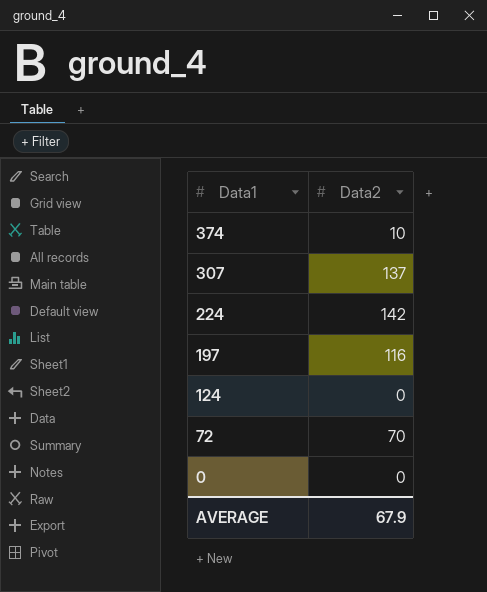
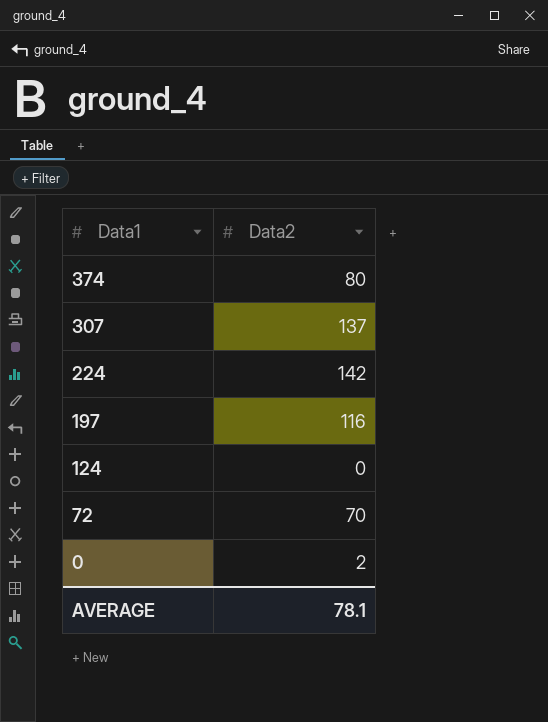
374 | Data2: 10 -> 80
0 | Data2: 0 -> 2
AVERAGE | Data2: 67.9 -> 78.1

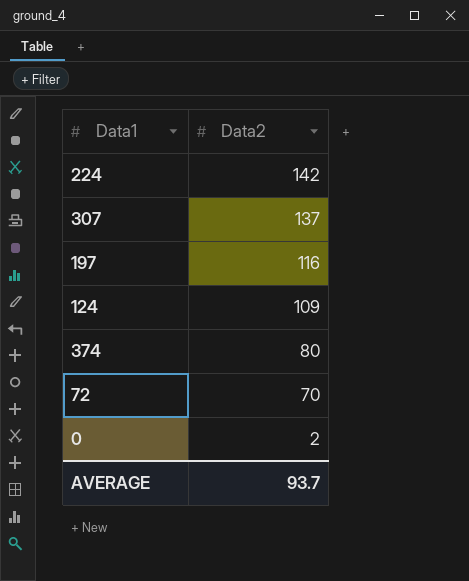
row order: Data1 descending -> Data2 descending
124 | Data2: 0 -> 109
AVERAGE | Data2: 78.1 -> 93.7

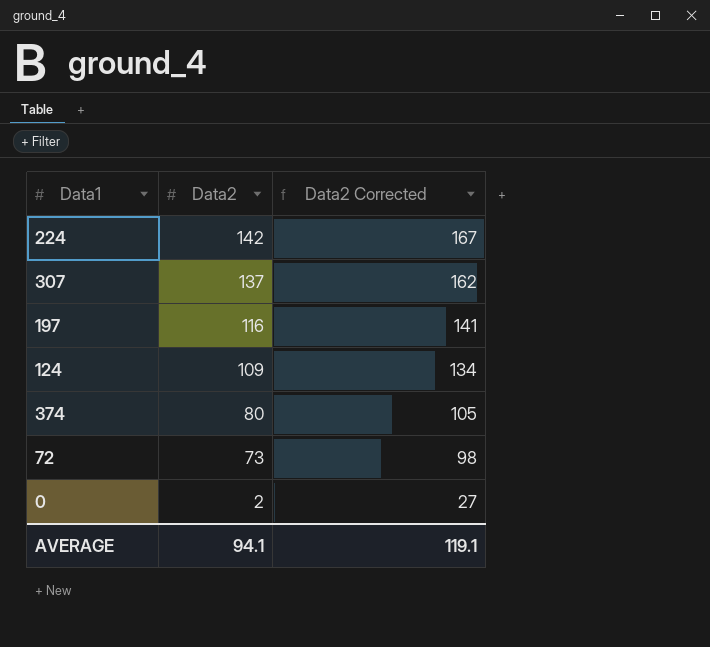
column Data2 Corrected | formula: none -> [Data2] + 25
72 | Data2: 70 -> 73
AVERAGE | Data2: 93.7 -> 94.1

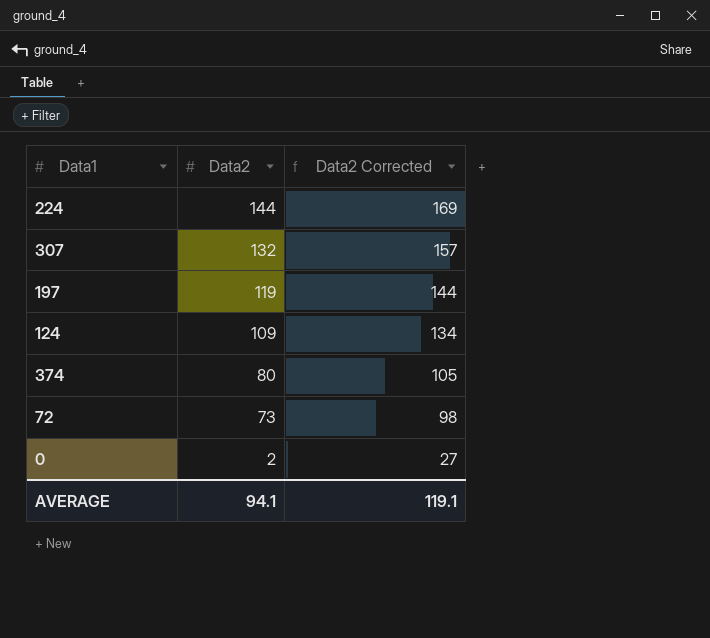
224 | Data2: 142 -> 144
224 | Data2 Corrected: 167 -> 169
307 | Data2: 137 -> 132
307 | Data2 Corrected: 162 -> 157
197 | Data2: 116 -> 119
197 | Data2 Corrected: 141 -> 144

